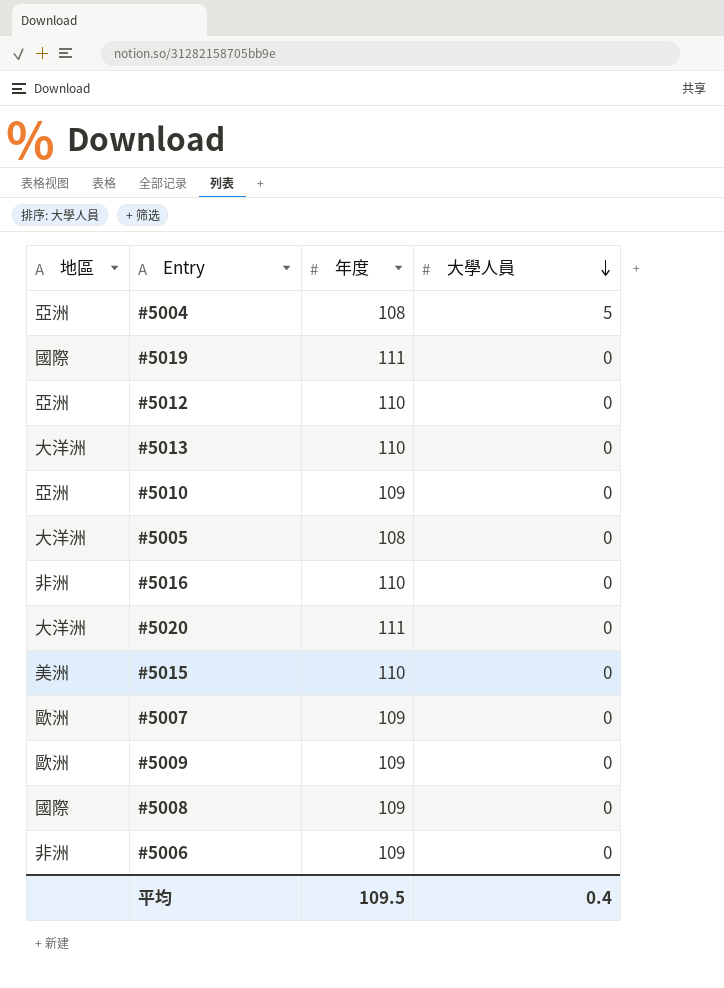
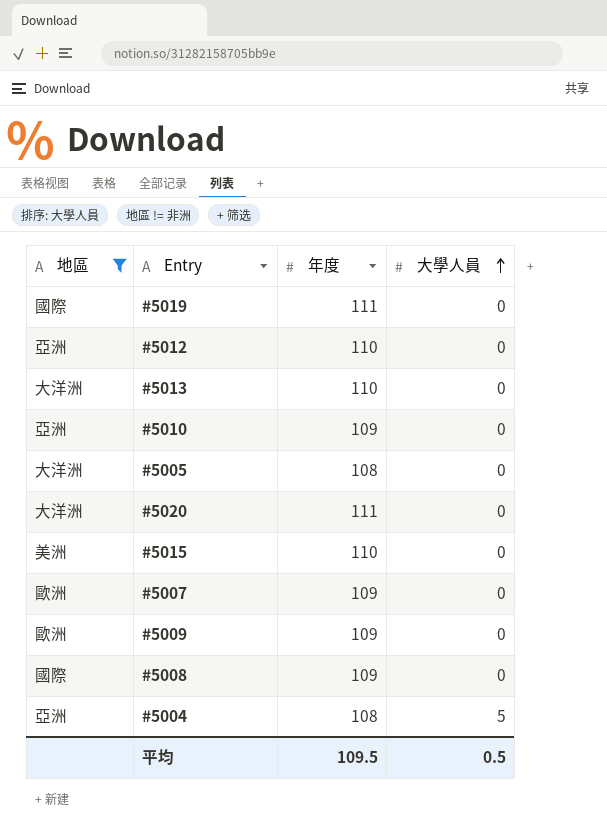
filter: none -> 地區 != 非洲
row order: 大學人員 descending -> 大學人員 ascending
平均 | 大學人員: 0.4 -> 0.5

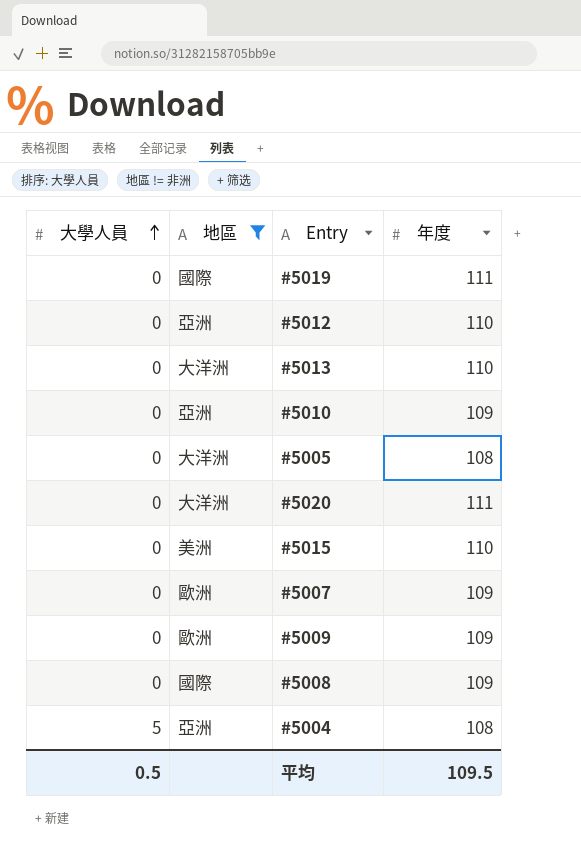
column 大學人員 | position: 4 -> 1

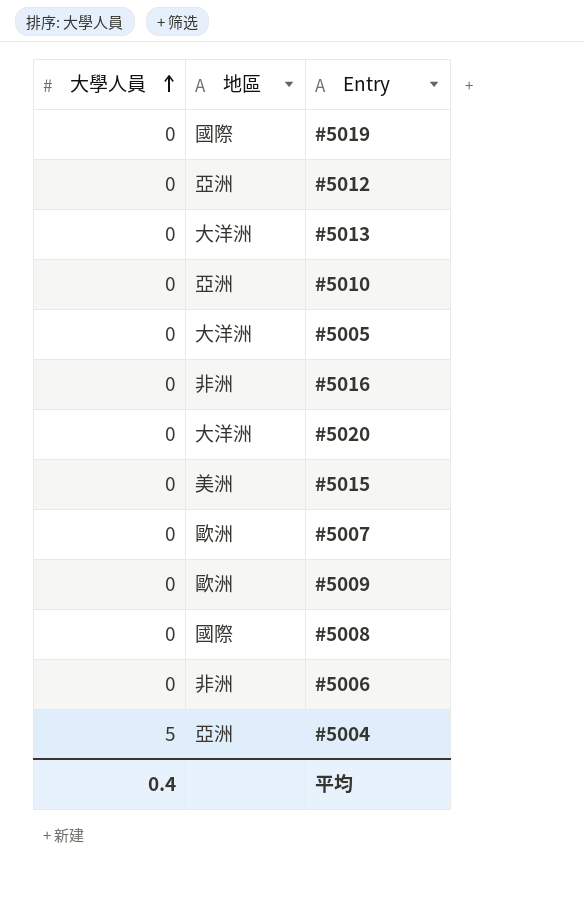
filter: 地區 != 非洲 -> none
column 年度 | position: 4 -> none
平均 | 大學人員: 0.5 -> 0.4

